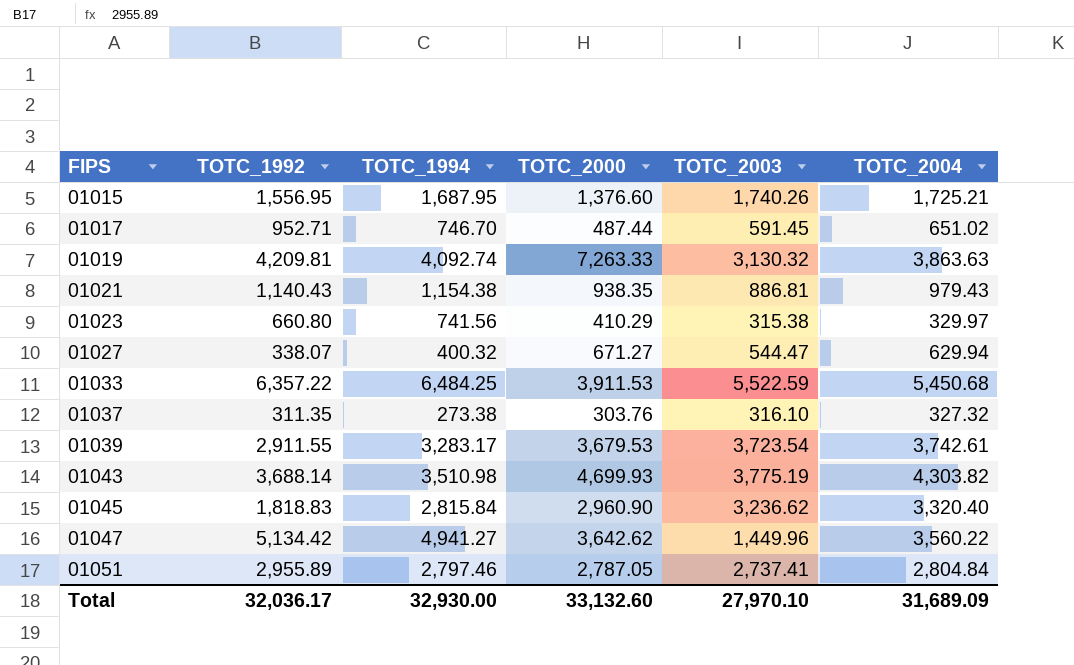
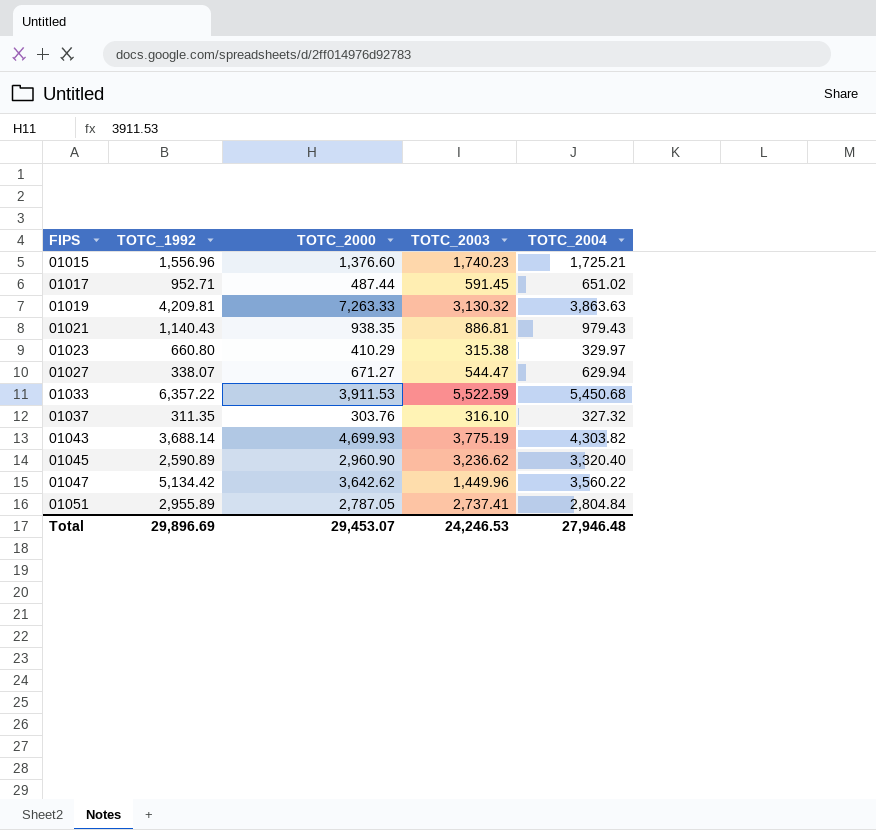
column TOTC_1994 | position: 3 -> none
row 01039: 2,911.55 | 3,283.17 | 3,679.53 | 3,723.54 | 3,742.61 -> none
01015 | TOTC_1992: 1,556.95 -> 1,556.96
01015 | TOTC_2003: 1,740.26 -> 1,740.23
01045 | TOTC_1992: 1,818.83 -> 2,590.89
Total | TOTC_1992: 32,036.17 -> 29,896.69
Total | TOTC_2000: 33,132.60 -> 29,453.07
Total | TOTC_2003: 27,970.10 -> 24,246.53
Total | TOTC_2004: 31,689.09 -> 27,946.48

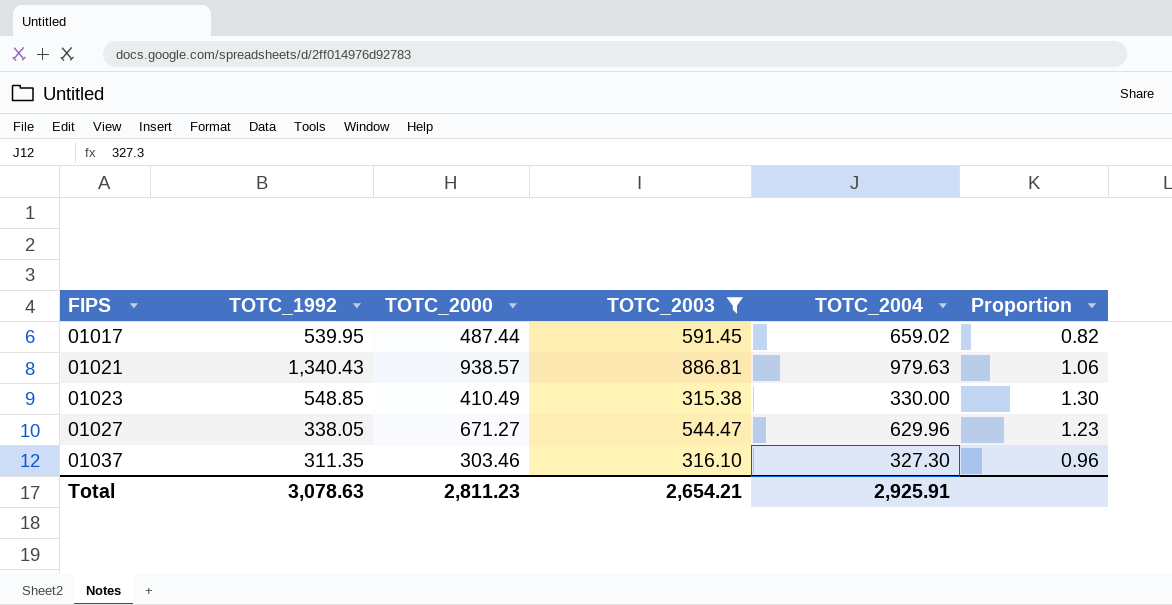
filter: none -> TOTC_2003 <= 886.81
column Proportion | formula: none -> [TOTC_2000] / [TOTC_2003]
01017 | TOTC_1992: 952.71 -> 539.95
01017 | TOTC_2004: 651.02 -> 659.02
01021 | TOTC_1992: 1,140.43 -> 1,340.43
01021 | TOTC_2000: 938.35 -> 938.57
01021 | TOTC_2004: 979.43 -> 979.63
01023 | TOTC_1992: 660.80 -> 548.85
01023 | TOTC_2000: 410.29 -> 410.49
01023 | TOTC_2004: 329.97 -> 330.00
01027 | TOTC_1992: 338.07 -> 338.05
01027 | TOTC_2004: 629.94 -> 629.96
01037 | TOTC_2000: 303.76 -> 303.46
01037 | TOTC_2004: 327.32 -> 327.30
Total | TOTC_1992: 29,896.69 -> 3,078.63
Total | TOTC_2000: 29,453.07 -> 2,811.23
Total | TOTC_2003: 24,246.53 -> 2,654.21
Total | TOTC_2004: 27,946.48 -> 2,925.91

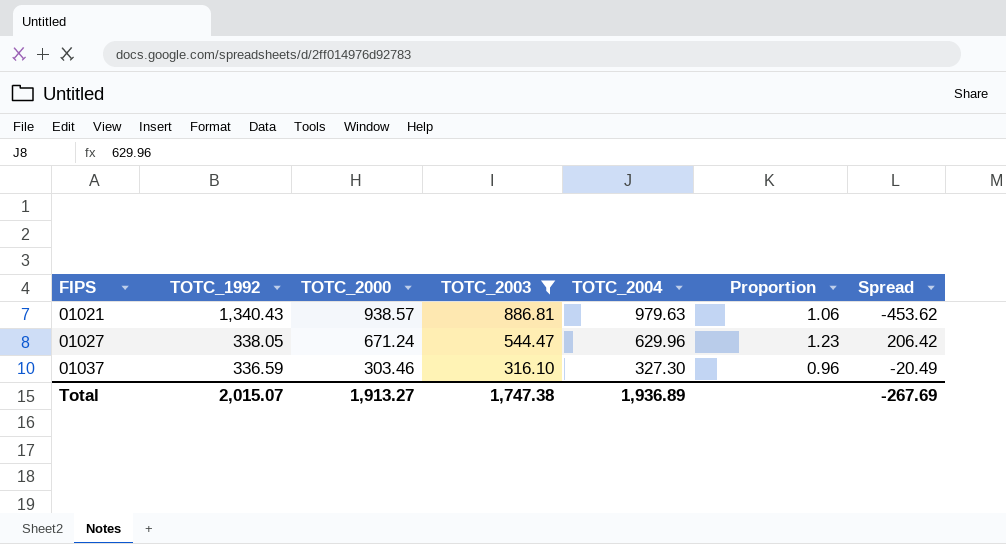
column Spread | formula: none -> [TOTC_2003] - [TOTC_1992]
row 01017: 539.95 | 487.44 | 591.45 | 659.02 | 0.82 -> none
row 01023: 548.85 | 410.49 | 315.38 | 330.00 | 1.30 -> none
01027 | TOTC_2000: 671.27 -> 671.24
01037 | TOTC_1992: 311.35 -> 336.59
Total | TOTC_1992: 3,078.63 -> 2,015.07
Total | TOTC_2000: 2,811.23 -> 1,913.27
Total | TOTC_2003: 2,654.21 -> 1,747.38
Total | TOTC_2004: 2,925.91 -> 1,936.89

